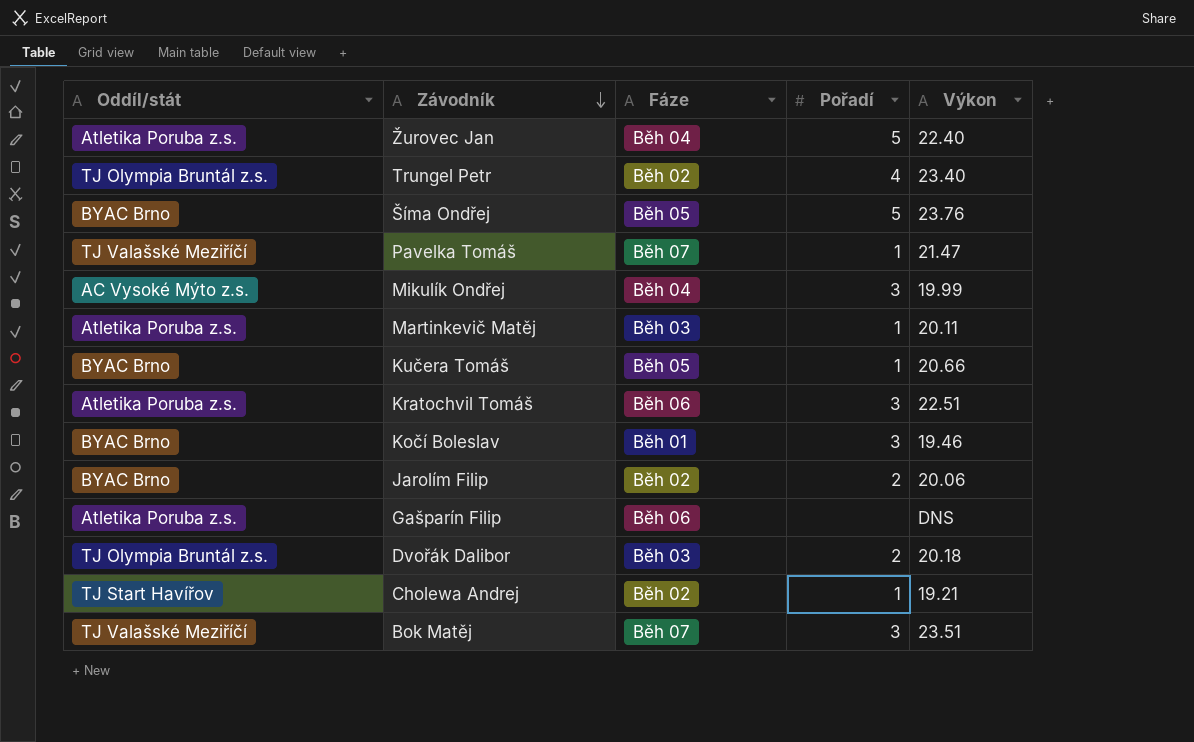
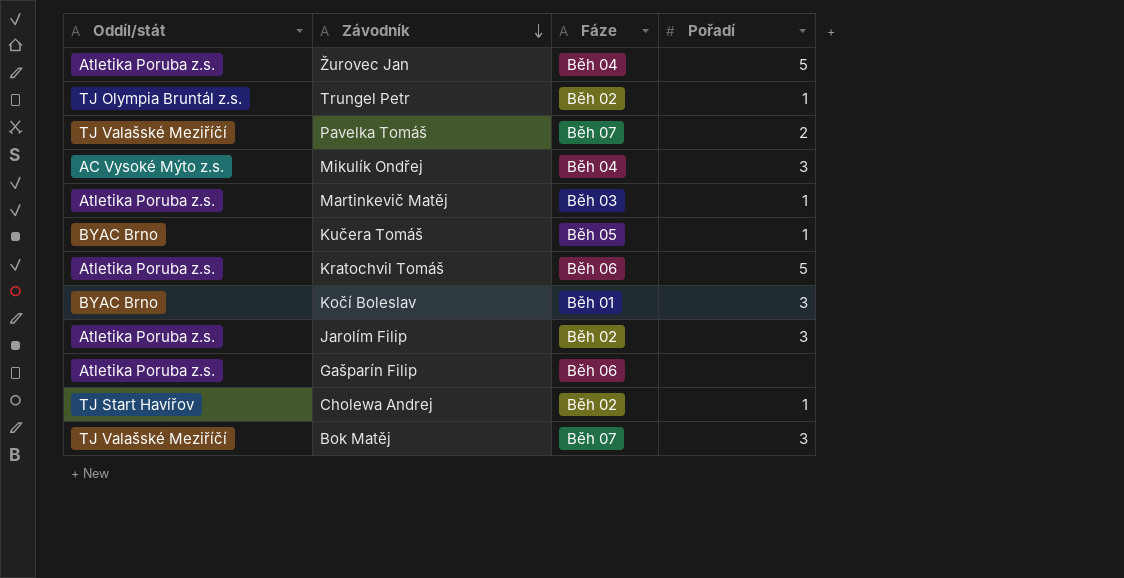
column Výkon | position: 5 -> none
row Šíma Ondřej: BYAC Brno | Běh 05 | 5 | 23.76 -> none
row Dvořák Dalibor: TJ Olympia Bruntál z.s. | Běh 03 | 2 | 20.18 -> none
Trungel Petr | Pořadí: 4 -> 1
Pavelka Tomáš | Pořadí: 1 -> 2
Kratochvil Tomáš | Pořadí: 3 -> 5
Jarolím Filip | Oddíl/stát: BYAC Brno -> Atletika Poruba z.s.
Jarolím Filip | Pořadí: 2 -> 3

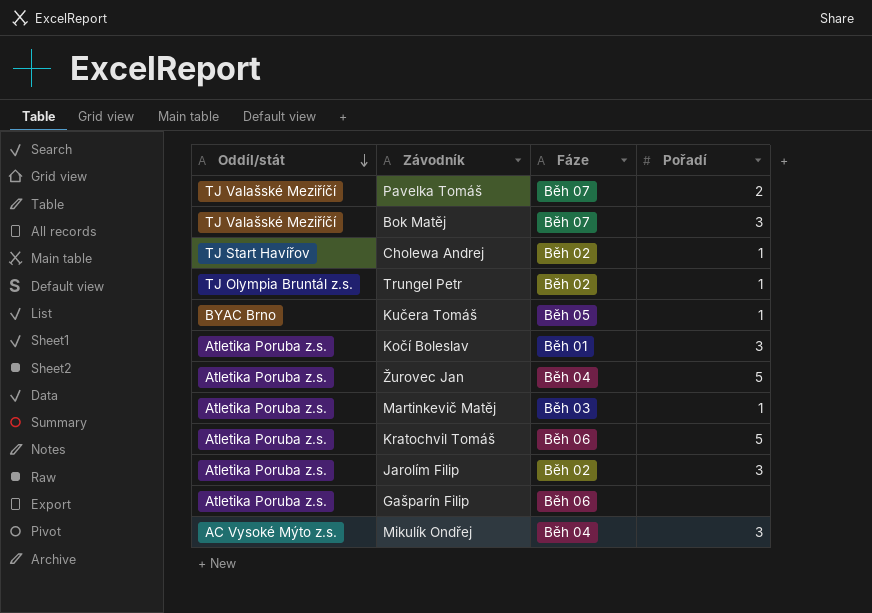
row order: Závodník descending -> Oddíl/stát descending
Kočí Boleslav | Oddíl/stát: BYAC Brno -> Atletika Poruba z.s.

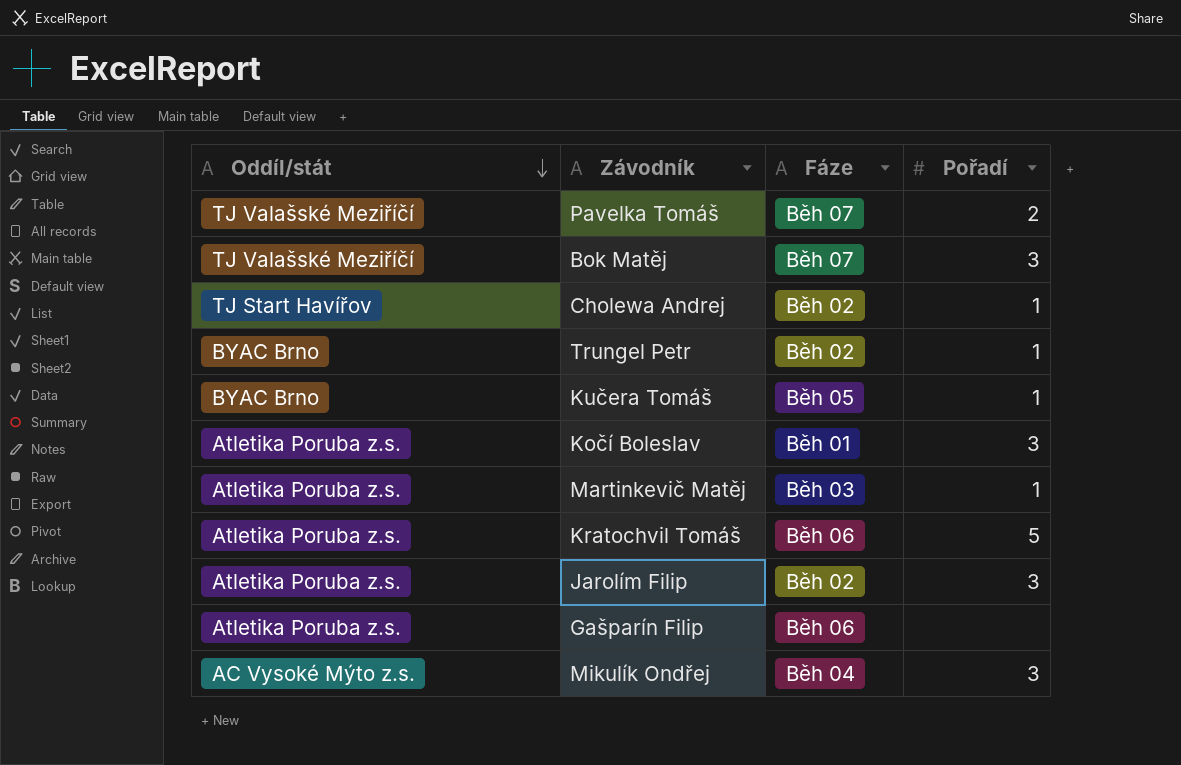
row Žurovec Jan: Atletika Poruba z.s. | Běh 04 | 5 -> none
Trungel Petr | Oddíl/stát: TJ Olympia Bruntál z.s. -> BYAC Brno

